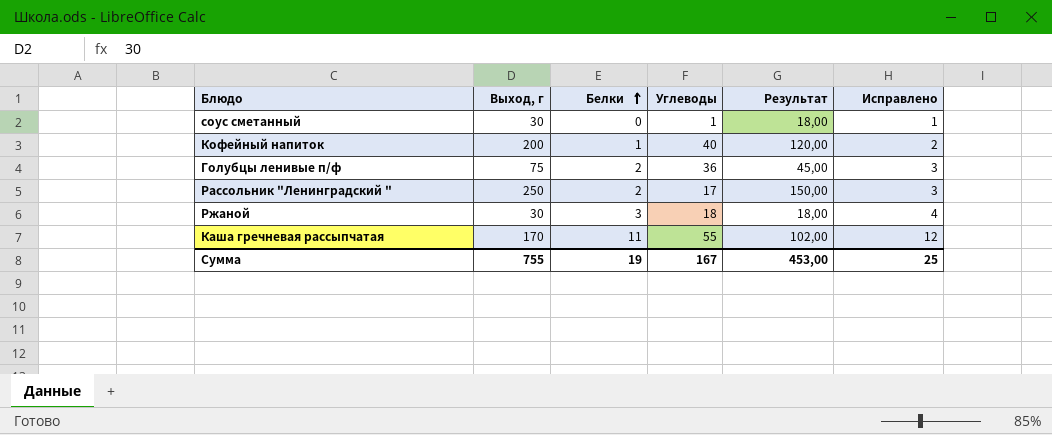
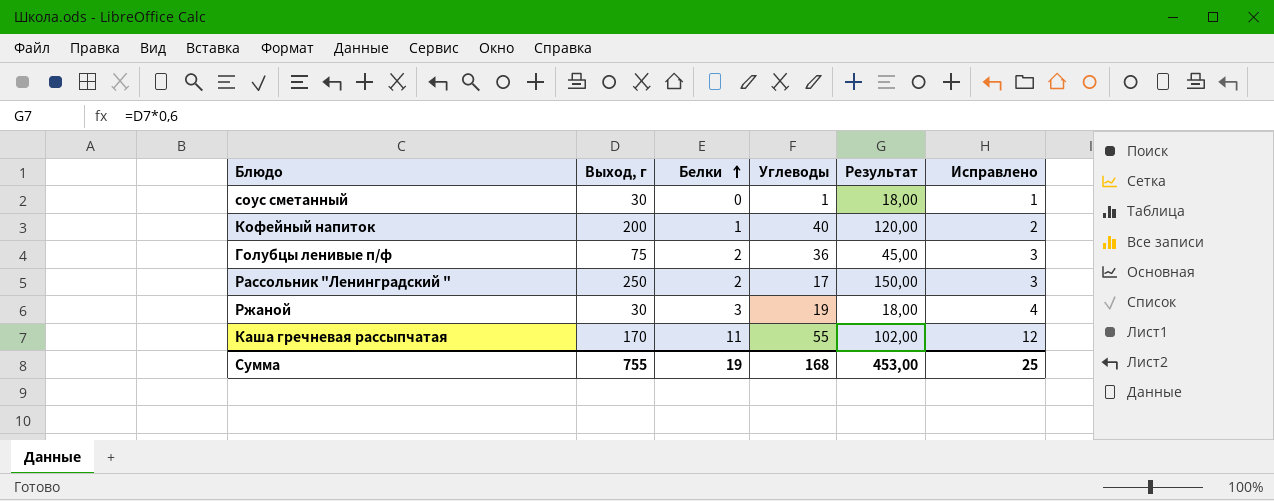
Ржаной | Углеводы: 18 -> 19
Сумма | Углеводы: 167 -> 168

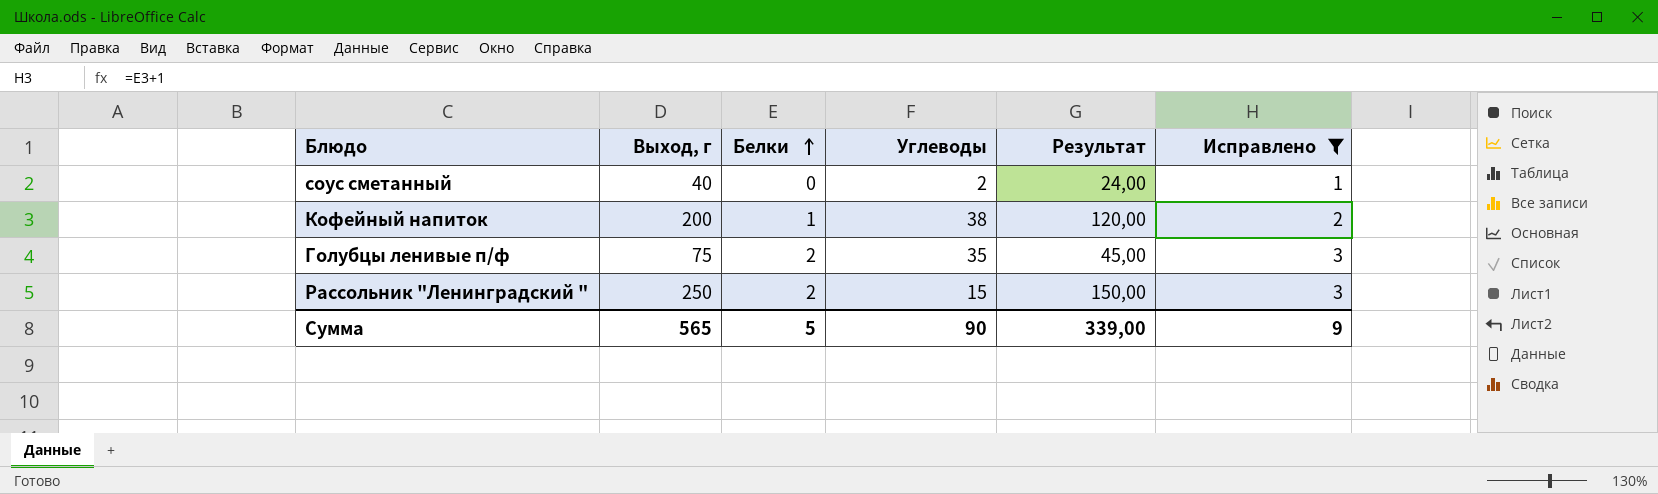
filter: none -> Исправлено <= 3
соус сметанный | Выход, г: 30 -> 40
соус сметанный | Углеводы: 1 -> 2
соус сметанный | Результат: 18,00 -> 24,00
Кофейный напиток | Углеводы: 40 -> 38
Голубцы ленивые п/ф | Углеводы: 36 -> 35
Рассольник "Ленинградский " | Углеводы: 17 -> 15
Сумма | Выход, г: 755 -> 565
Сумма | Белки: 19 -> 5
Сумма | Углеводы: 168 -> 90
Сумма | Результат: 453,00 -> 339,00
Сумма | Исправлено: 25 -> 9

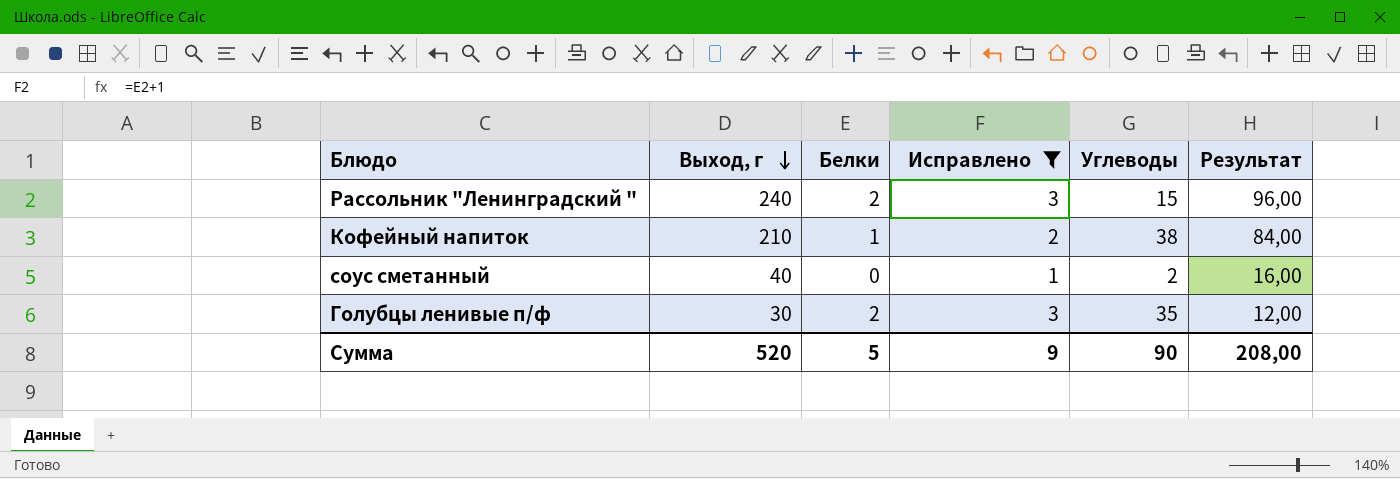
row order: Белки ascending -> Выход, г descending
column Исправлено | position: 6 -> 4
column Результат | formula: [Выход, г] * 0,6 -> [Выход, г] * 0,4
Рассольник "Ленинградский " | Выход, г: 250 -> 240
Кофейный напиток | Выход, г: 200 -> 210
Голубцы ленивые п/ф | Выход, г: 75 -> 30
Сумма | Выход, г: 565 -> 520
Сумма | Результат: 339,00 -> 208,00

